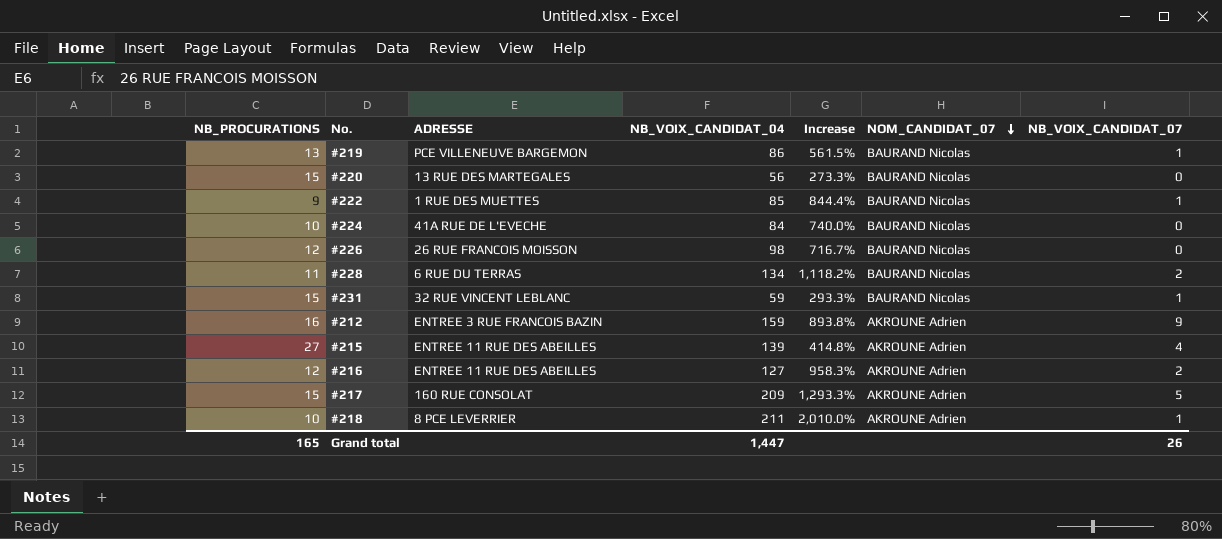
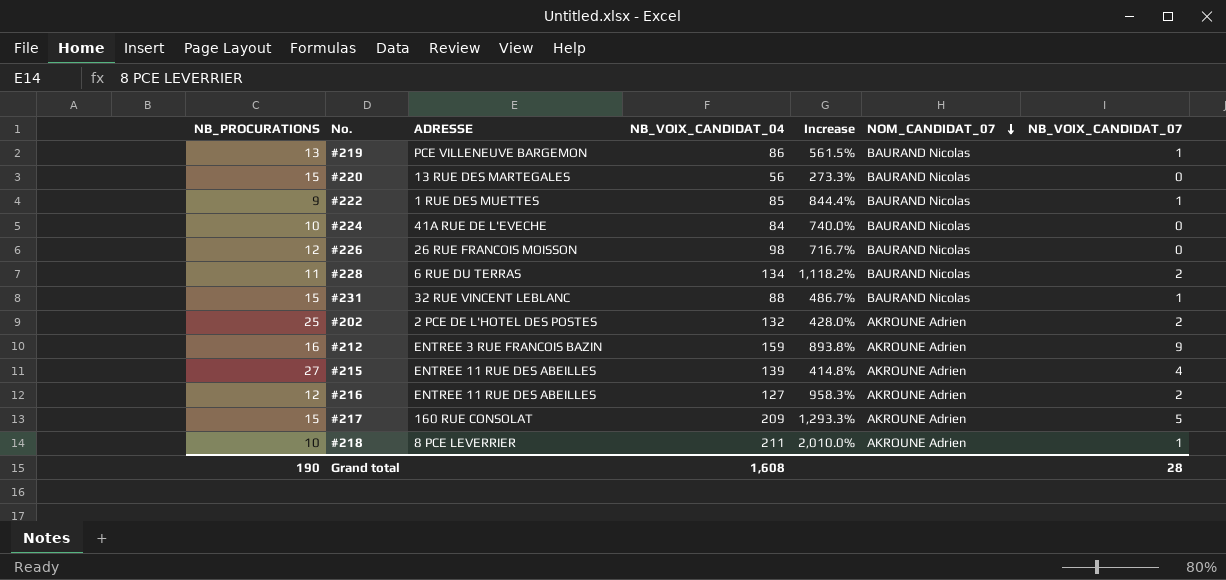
#231 | NB_VOIX_CANDIDAT_04: 59 -> 88
#231 | Increase: 293.3% -> 486.7%
row #202: none -> 25 | 2 PCE DE L'HOTEL DES POSTES | 132 | 428.0% | AKROUNE Adrien | 2
Grand total | NB_PROCURATIONS: 165 -> 190
Grand total | NB_VOIX_CANDIDAT_04: 1,447 -> 1,608
Grand total | NB_VOIX_CANDIDAT_07: 26 -> 28

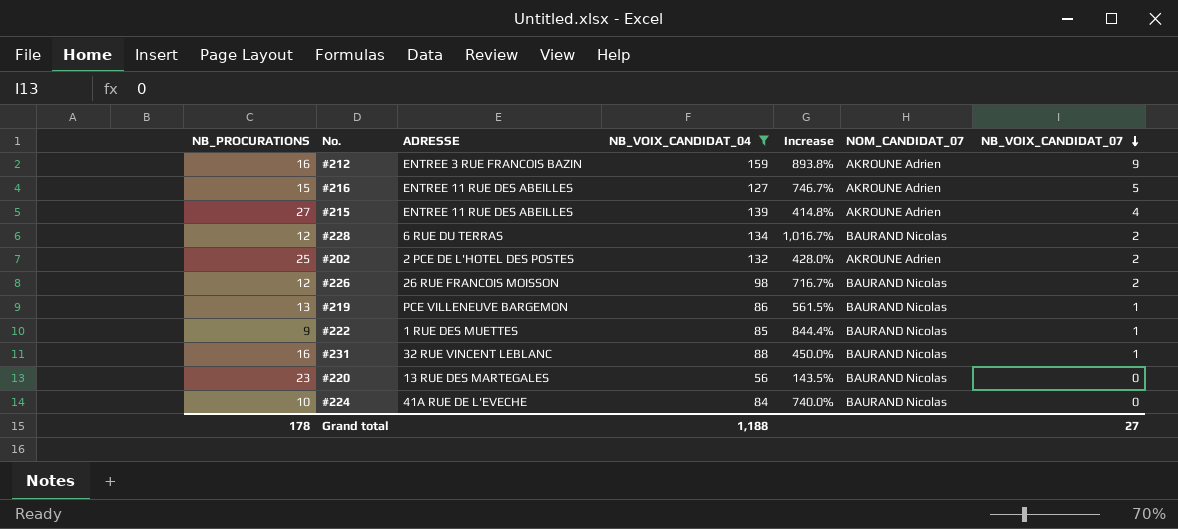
filter: none -> NB_VOIX_CANDIDAT_04 <= 159
row order: NOM_CANDIDAT_07 descending -> NB_VOIX_CANDIDAT_07 descending
#216 | NB_PROCURATIONS: 12 -> 15
#216 | Increase: 958.3% -> 746.7%
#216 | NB_VOIX_CANDIDAT_07: 2 -> 5
#228 | NB_PROCURATIONS: 11 -> 12
#228 | Increase: 1,118.2% -> 1,016.7%
#226 | NB_VOIX_CANDIDAT_07: 0 -> 2
#231 | NB_PROCURATIONS: 15 -> 16
#231 | Increase: 486.7% -> 450.0%
#220 | NB_PROCURATIONS: 15 -> 23
#220 | Increase: 273.3% -> 143.5%
Grand total | NB_PROCURATIONS: 190 -> 178
Grand total | NB_VOIX_CANDIDAT_04: 1,608 -> 1,188
Grand total | NB_VOIX_CANDIDAT_07: 28 -> 27

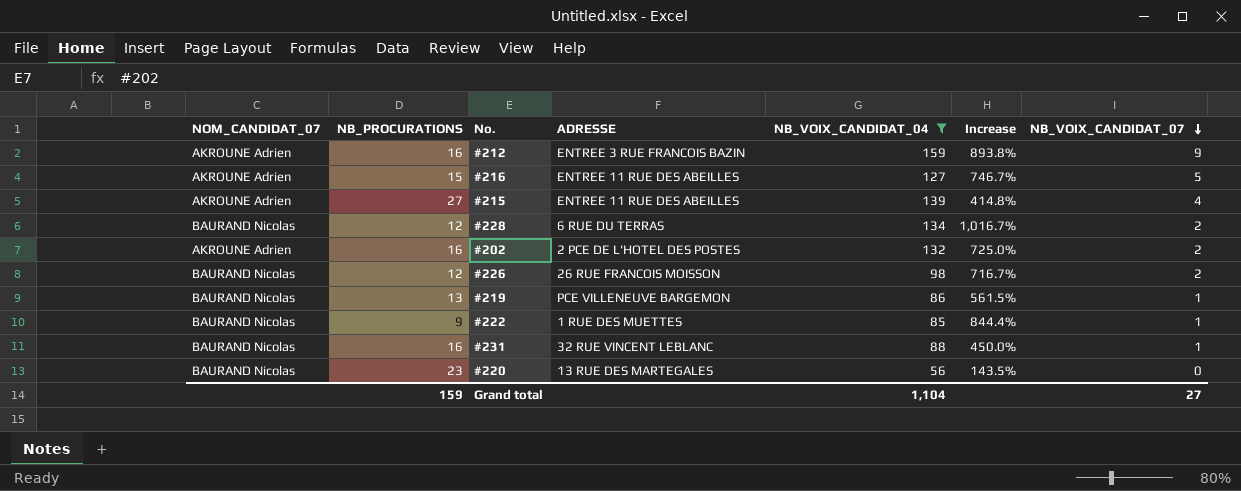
column NOM_CANDIDAT_07 | position: 6 -> 1
row #224: 10 | 41A RUE DE L'EVECHE | 84 | 740.0% | BAURAND Nicolas | 0 -> none
#202 | NB_PROCURATIONS: 25 -> 16
#202 | Increase: 428.0% -> 725.0%
Grand total | NB_PROCURATIONS: 178 -> 159
Grand total | NB_VOIX_CANDIDAT_04: 1,188 -> 1,104

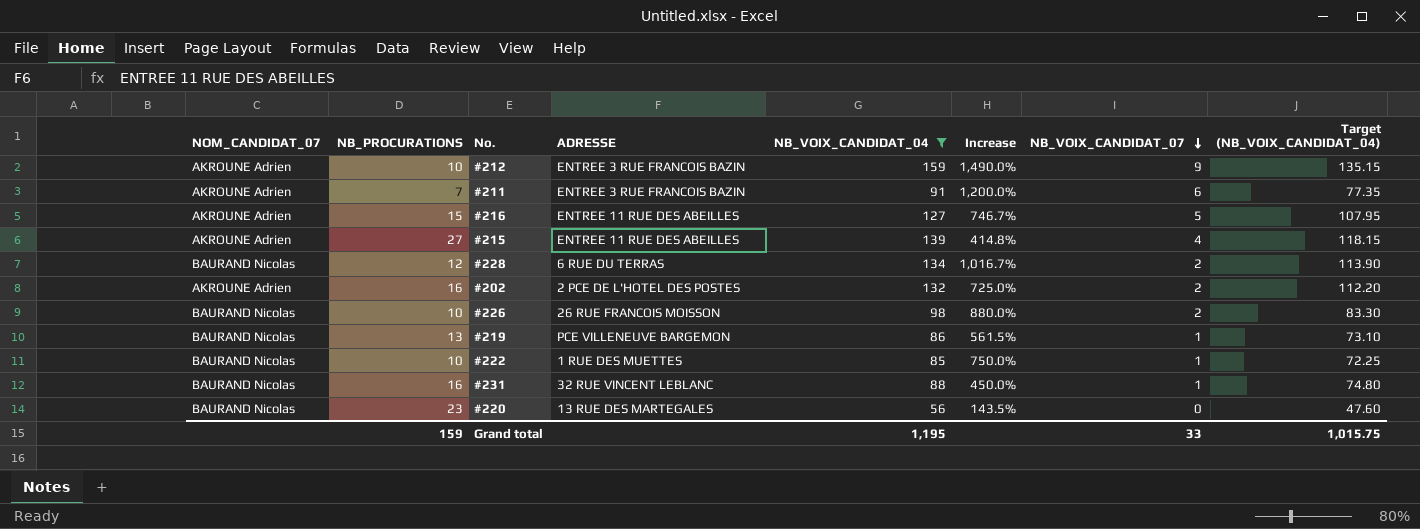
column Target (NB_VOIX_CANDIDAT_04) | formula: none -> [NB_VOIX_CANDIDAT_04] * 0.85
#212 | NB_PROCURATIONS: 16 -> 10
#212 | Increase: 893.8% -> 1,490.0%
row #211: none -> AKROUNE Adrien | 7 | ENTREE 3 RUE FRANCOIS BAZIN | 91 | 1,200.0% | 6 | 77.35
#226 | NB_PROCURATIONS: 12 -> 10
#226 | Increase: 716.7% -> 880.0%
#222 | NB_PROCURATIONS: 9 -> 10
#222 | Increase: 844.4% -> 750.0%
Grand total | NB_VOIX_CANDIDAT_04: 1,104 -> 1,195
Grand total | NB_VOIX_CANDIDAT_07: 27 -> 33

